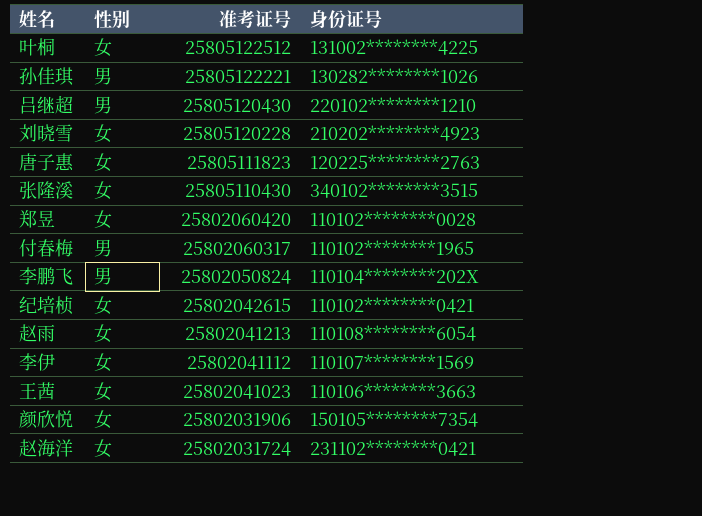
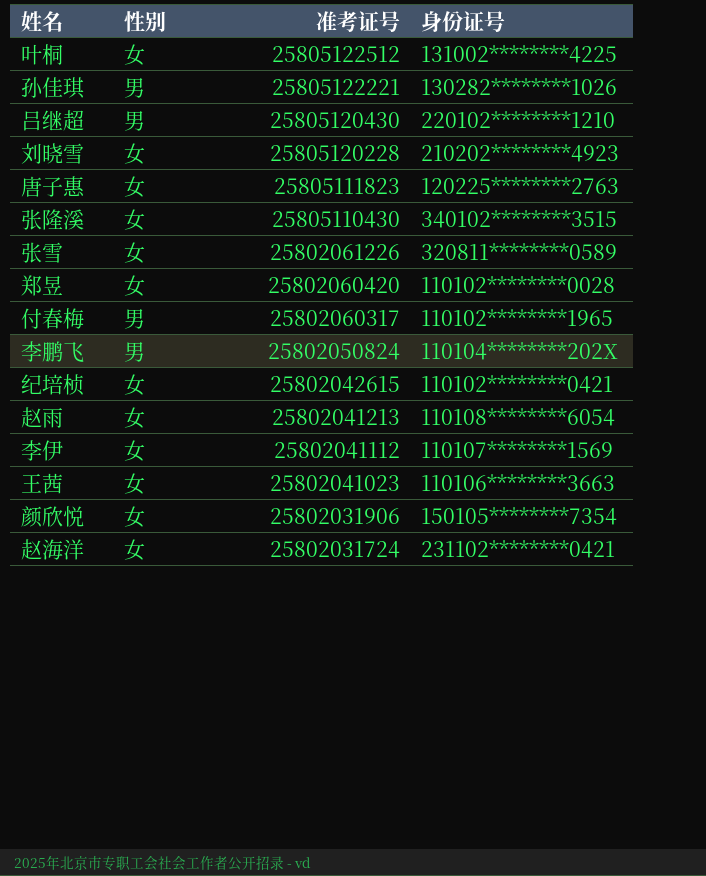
row 张雪: none -> 女 | 25802061226 | 320811********0589

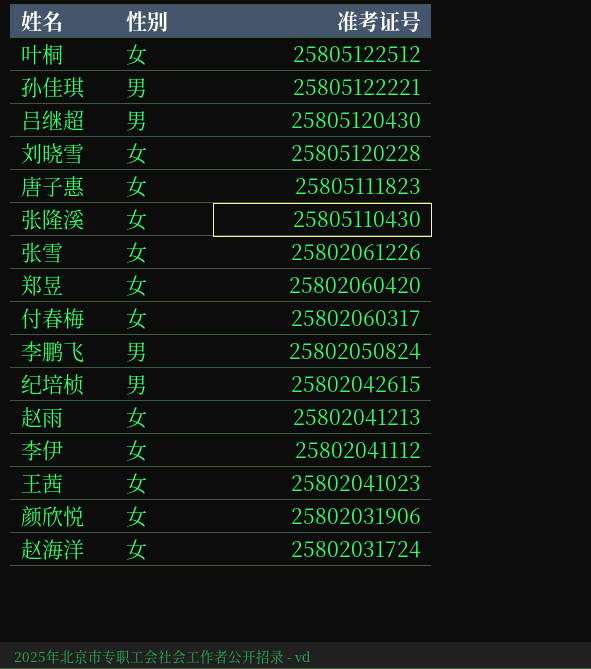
column 身份证号 | position: 4 -> none
付春梅 | 性别: 男 -> 女
纪培桢 | 性别: 女 -> 男

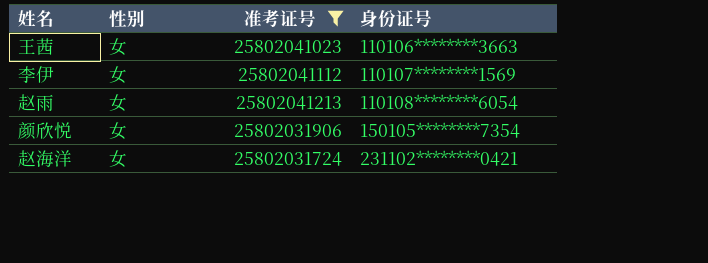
filter: none -> 准考证号 <= 25802041213
row order: 准考证号 descending -> 身份证号 ascending
column 身份证号 | position: none -> 4

